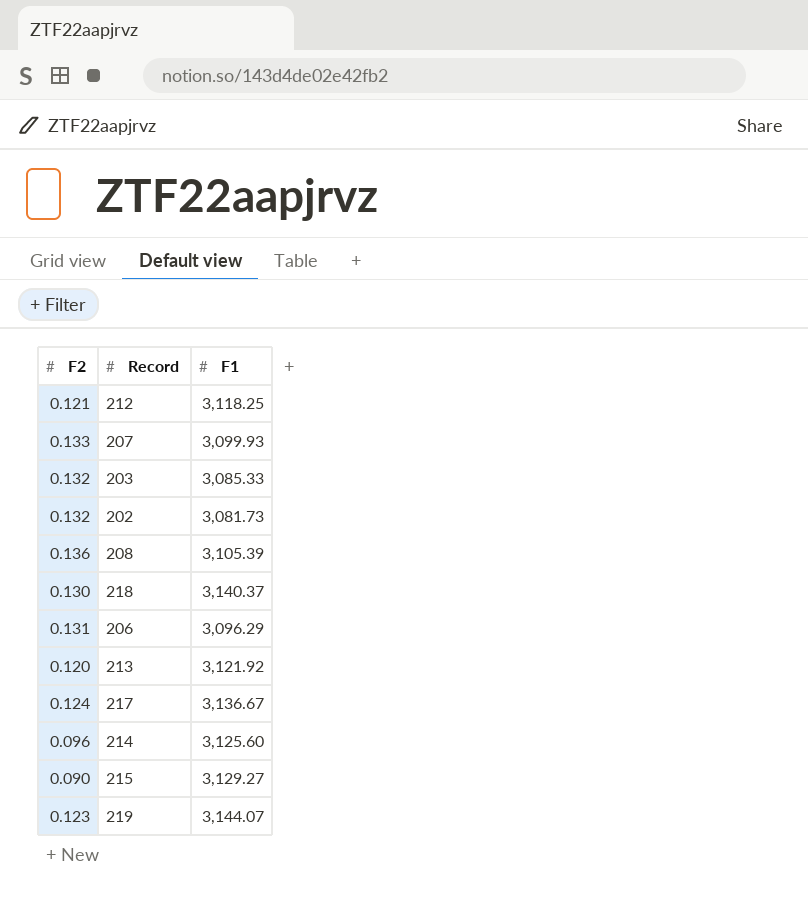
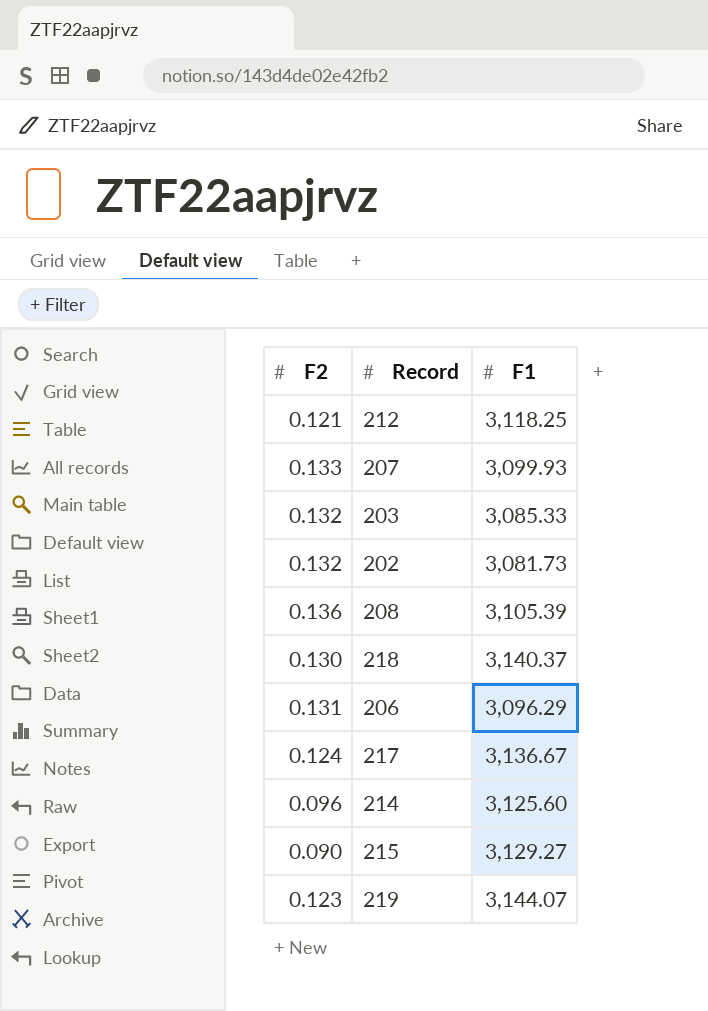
row 213: 0.120 | 3,121.92 -> none

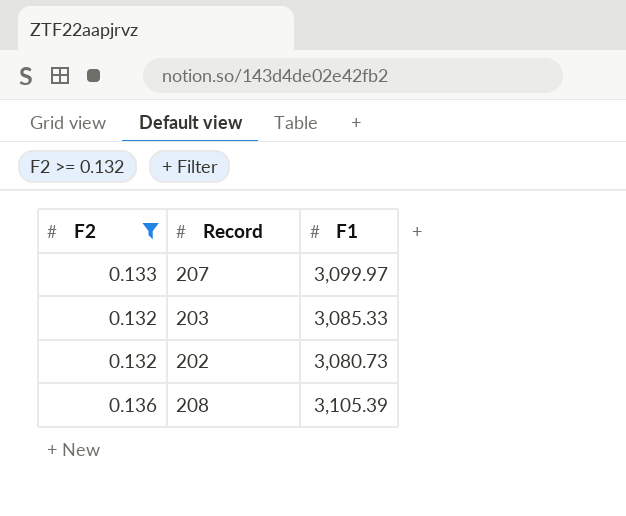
filter: none -> F2 >= 0.132
207 | F1: 3,099.93 -> 3,099.97
202 | F1: 3,081.73 -> 3,080.73

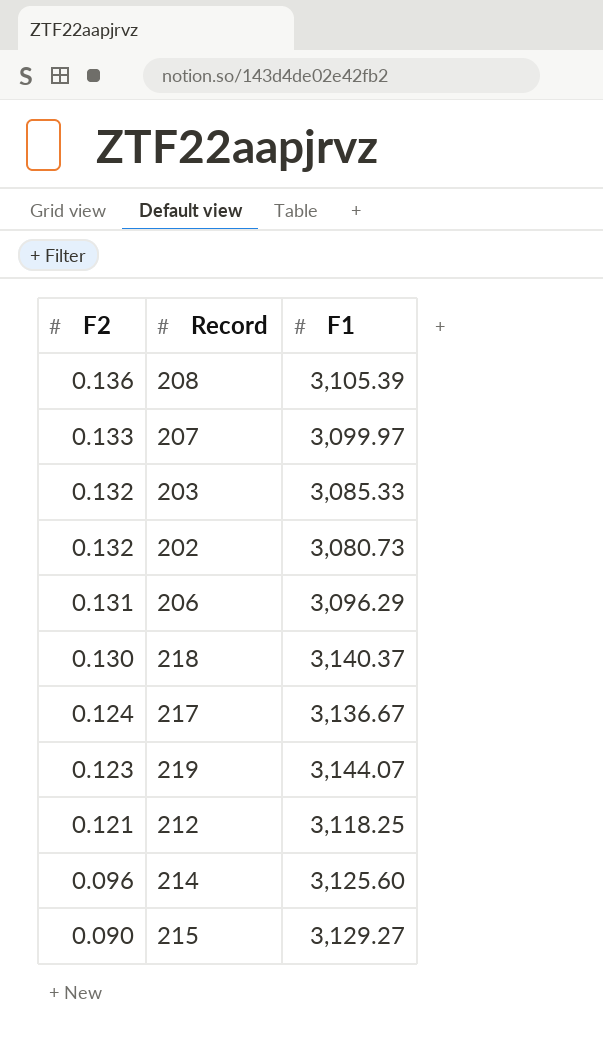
filter: F2 >= 0.132 -> none
row order: none -> F2 descending

